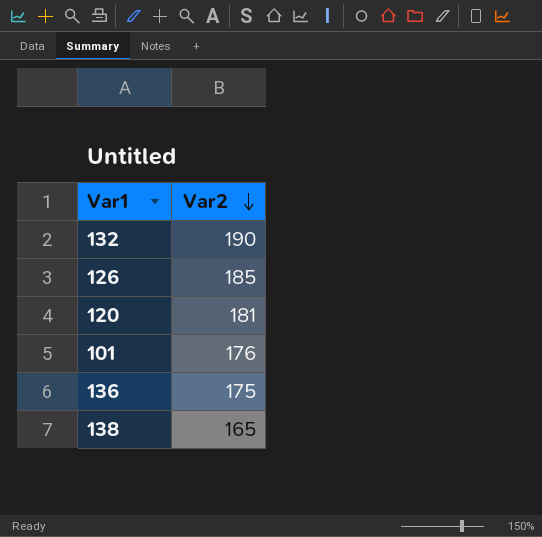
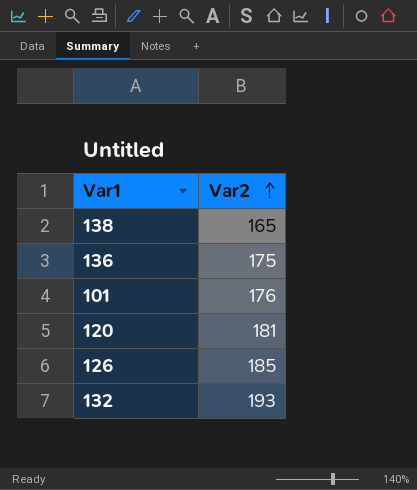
row order: Var2 descending -> Var2 ascending
132 | Var2: 190 -> 193

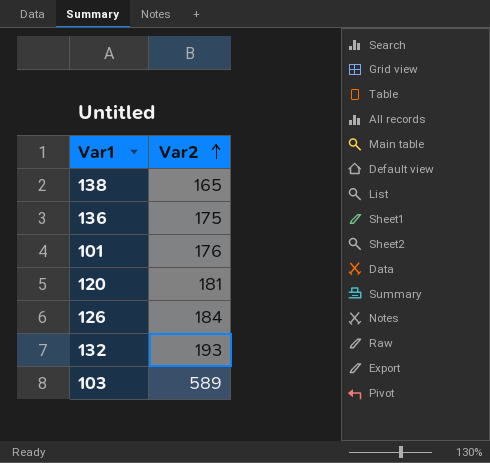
126 | Var2: 185 -> 184
row 103: none -> 589

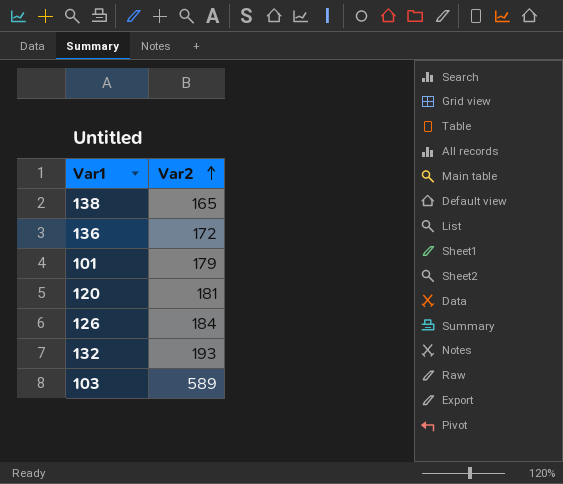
136 | Var2: 175 -> 172
101 | Var2: 176 -> 179

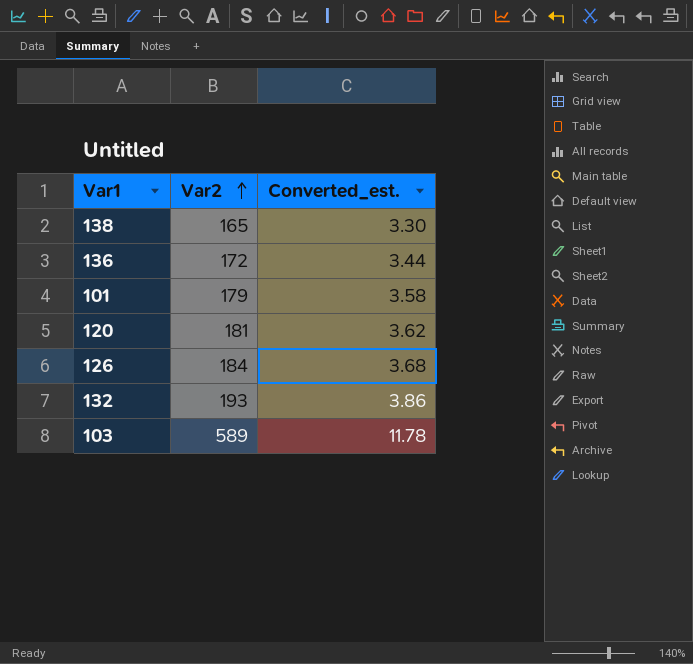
column Converted_est. | formula: none -> [Var2] * 0.02

